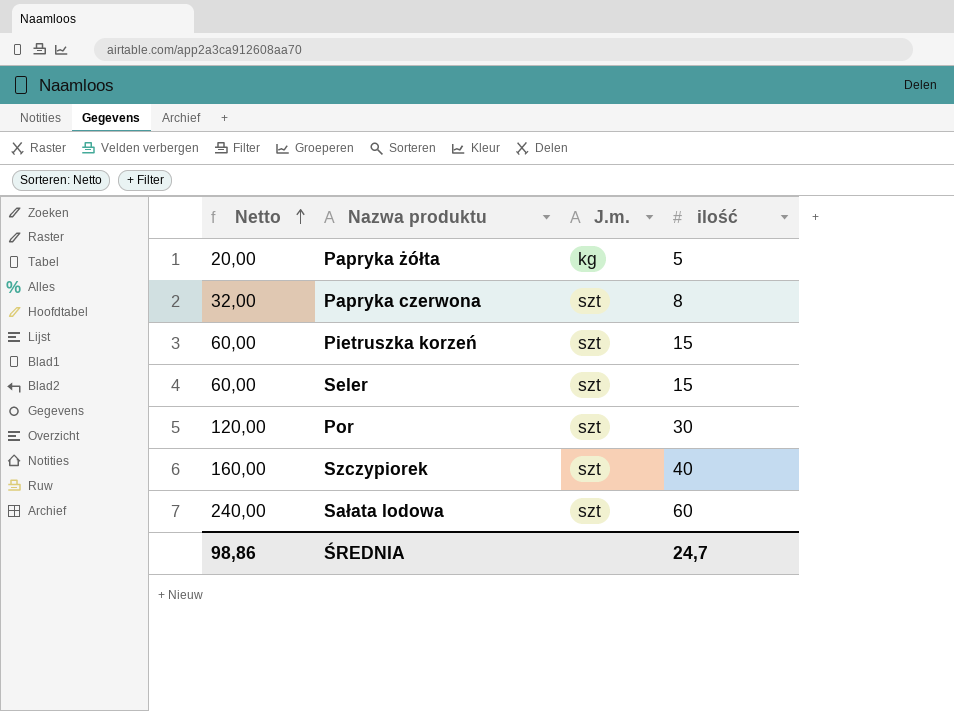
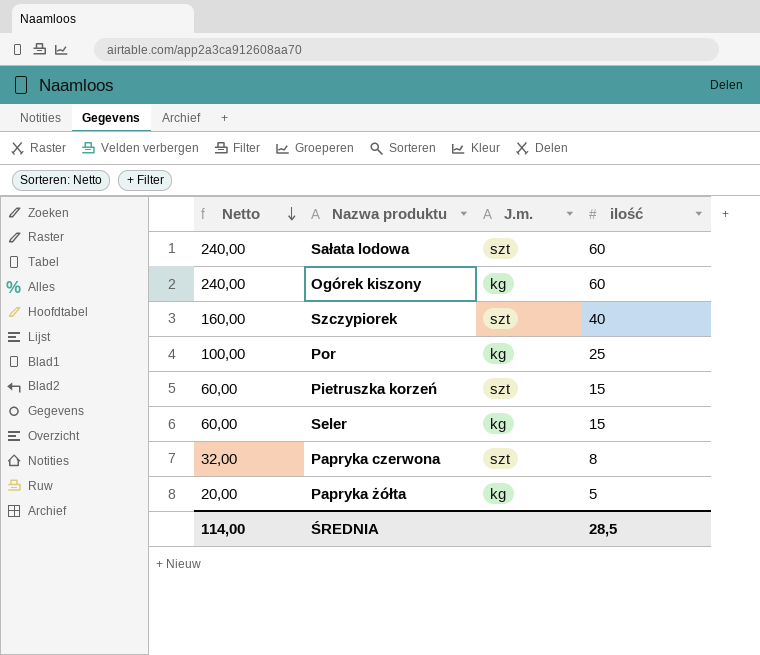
row order: Netto ascending -> Netto descending
row Ogórek kiszony: none -> 240,00 | kg | 60
Por | Netto: 120,00 -> 100,00
Por | J.m.: szt -> kg
Por | ilość: 30 -> 25
Seler | J.m.: szt -> kg
ŚREDNIA | Netto: 98,86 -> 114,00
ŚREDNIA | ilość: 24,7 -> 28,5

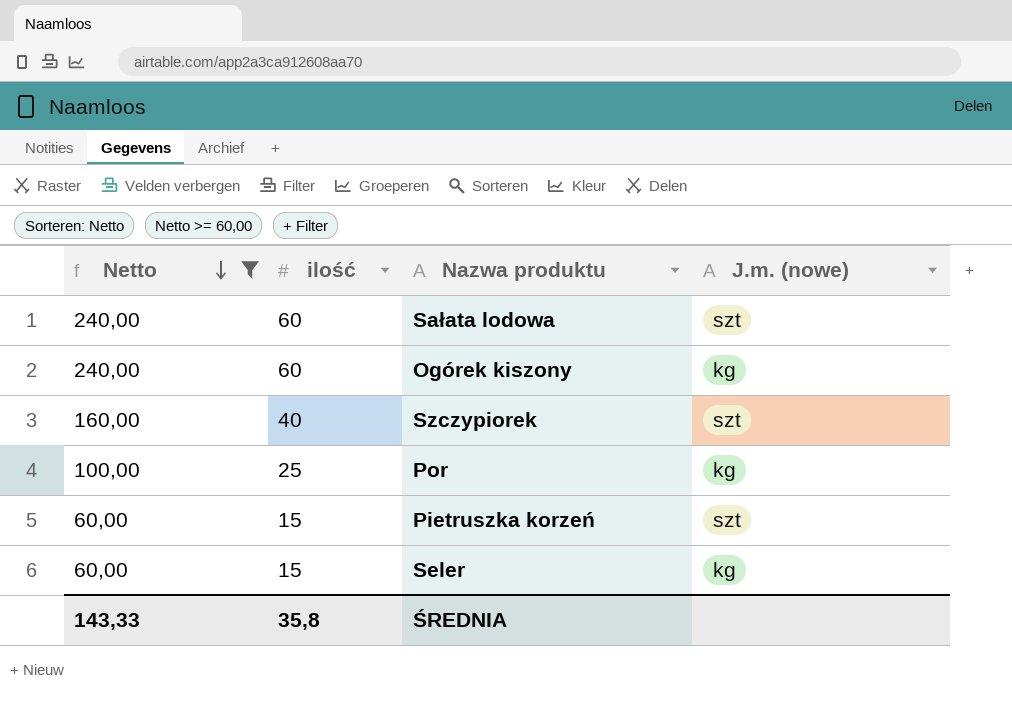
filter: none -> Netto >= 60,00
column ilość | position: 4 -> 2
column name: J.m. -> J.m. (nowe)
ŚREDNIA | Netto: 114,00 -> 143,33
ŚREDNIA | ilość: 28,5 -> 35,8

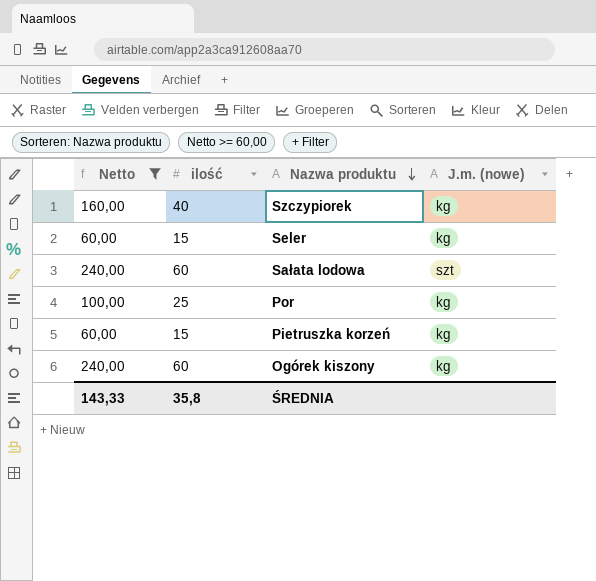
row order: Netto descending -> Nazwa produktu descending
Szczypiorek | J.m. (nowe): szt -> kg
Pietruszka korzeń | J.m. (nowe): szt -> kg

